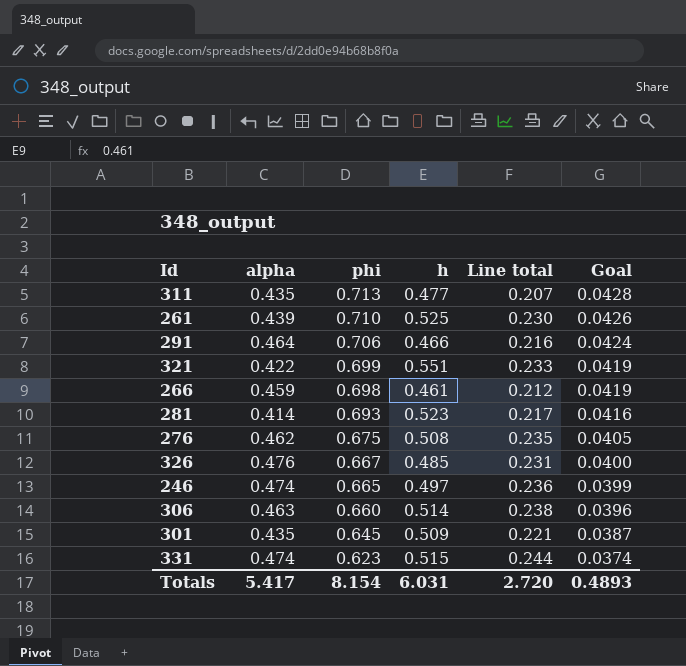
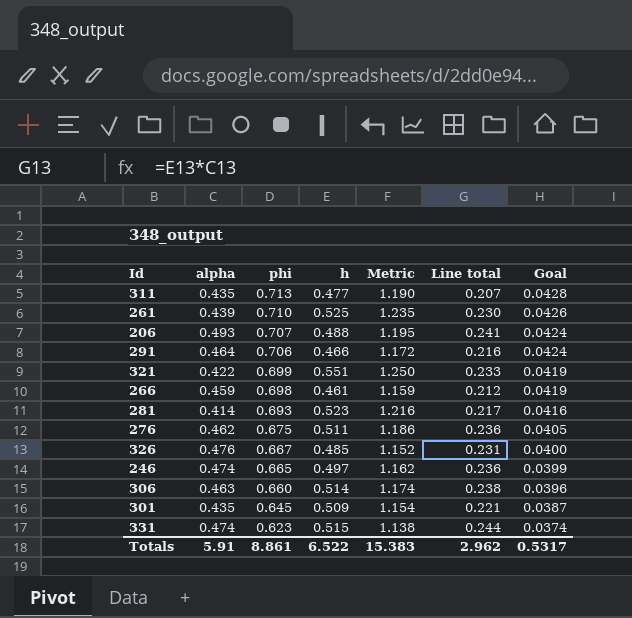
column Metric | formula: none -> [phi] + [h]
row 206: none -> 0.493 | 0.707 | 0.488 | 1.195 | 0.241 | 0.0424
276 | h: 0.508 -> 0.511
276 | Line total: 0.235 -> 0.236
Totals | alpha: 5.417 -> 5.91
Totals | phi: 8.154 -> 8.861
Totals | h: 6.031 -> 6.522
Totals | Line total: 2.720 -> 2.962
Totals | Goal: 0.4893 -> 0.5317

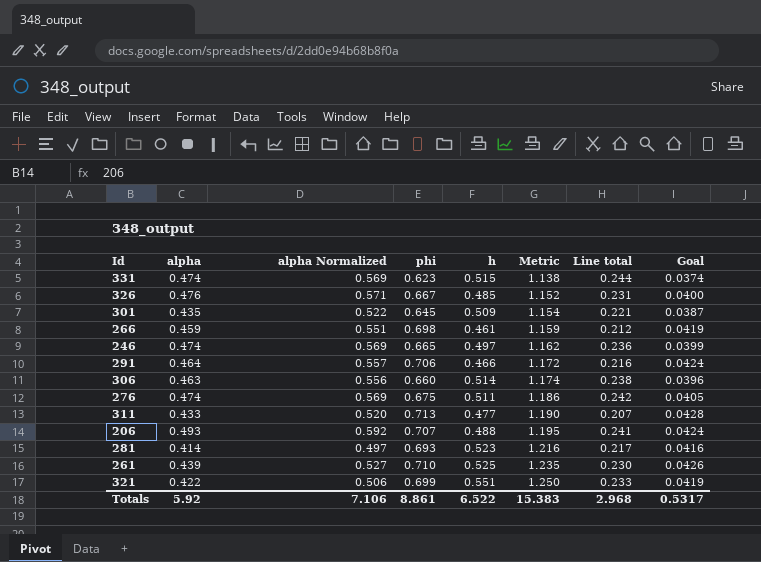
row order: phi descending -> Metric ascending
column alpha Normalized | formula: none -> [alpha] * 1.2
276 | alpha: 0.462 -> 0.474
276 | Line total: 0.236 -> 0.242
311 | alpha: 0.435 -> 0.433
Totals | alpha: 5.91 -> 5.92
Totals | Line total: 2.962 -> 2.968

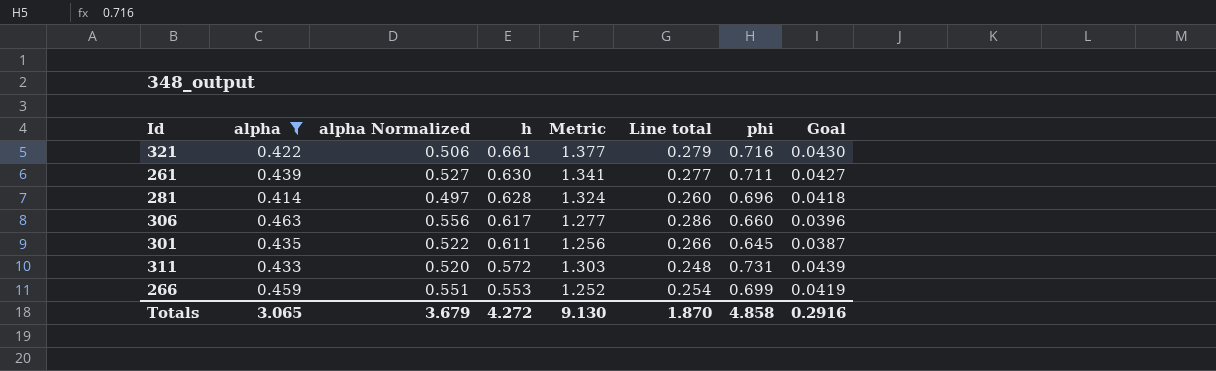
filter: none -> alpha <= 0.463
row order: Metric ascending -> h descending
column phi | position: 4 -> 7
321 | h: 0.551 -> 0.661
321 | Metric: 1.250 -> 1.377
321 | Line total: 0.233 -> 0.279
321 | phi: 0.699 -> 0.716
321 | Goal: 0.0419 -> 0.0430
261 | h: 0.525 -> 0.630
261 | Metric: 1.235 -> 1.341
261 | Line total: 0.230 -> 0.277
261 | phi: 0.710 -> 0.711
261 | Goal: 0.0426 -> 0.0427
281 | h: 0.523 -> 0.628
281 | Metric: 1.216 -> 1.324
281 | Line total: 0.217 -> 0.260
281 | phi: 0.693 -> 0.696
281 | Goal: 0.0416 -> 0.0418
306 | h: 0.514 -> 0.617
306 | Metric: 1.174 -> 1.277
306 | Line total: 0.238 -> 0.286
301 | h: 0.509 -> 0.611
301 | Metric: 1.154 -> 1.256
301 | Line total: 0.221 -> 0.266
311 | h: 0.477 -> 0.572
311 | Metric: 1.190 -> 1.303
311 | Line total: 0.207 -> 0.248
311 | phi: 0.713 -> 0.731
311 | Goal: 0.0428 -> 0.0439
266 | h: 0.461 -> 0.553
266 | Metric: 1.159 -> 1.252
266 | Line total: 0.212 -> 0.254
266 | phi: 0.698 -> 0.699
Totals | alpha: 5.92 -> 3.065
Totals | alpha Normalized: 7.106 -> 3.679
Totals | h: 6.522 -> 4.272
Totals | Metric: 15.383 -> 9.130
Totals | Line total: 2.968 -> 1.870
Totals | phi: 8.861 -> 4.858
Totals | Goal: 0.5317 -> 0.2916

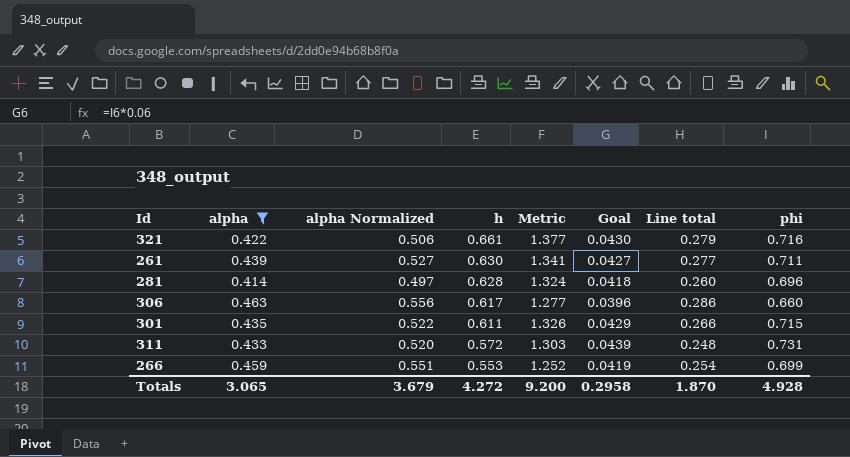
column Goal | position: 8 -> 6
301 | Metric: 1.256 -> 1.326
301 | Goal: 0.0387 -> 0.0429
301 | phi: 0.645 -> 0.715
Totals | Metric: 9.130 -> 9.200
Totals | Goal: 0.2916 -> 0.2958
Totals | phi: 4.858 -> 4.928

